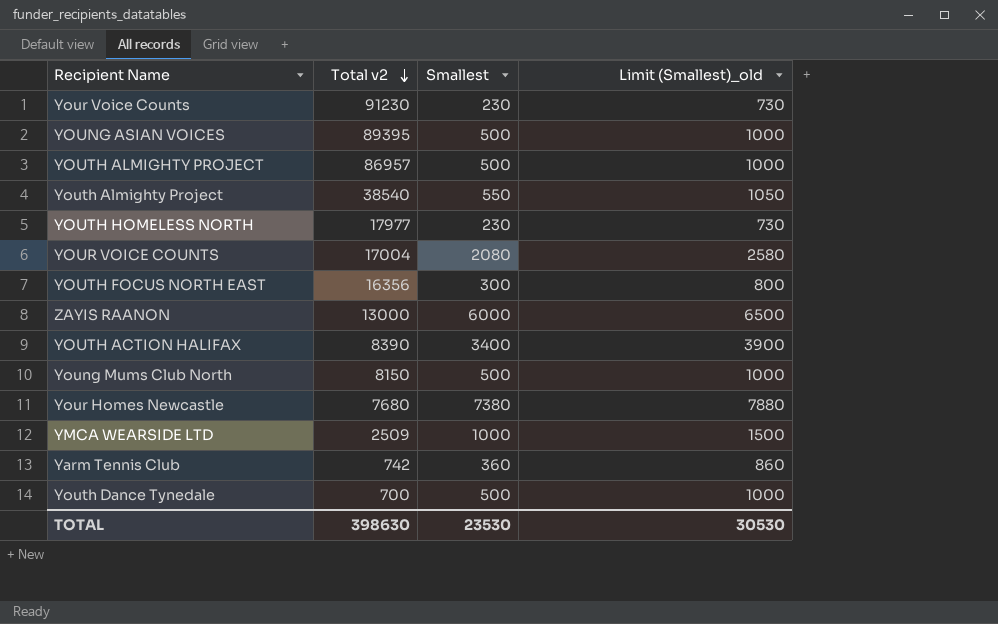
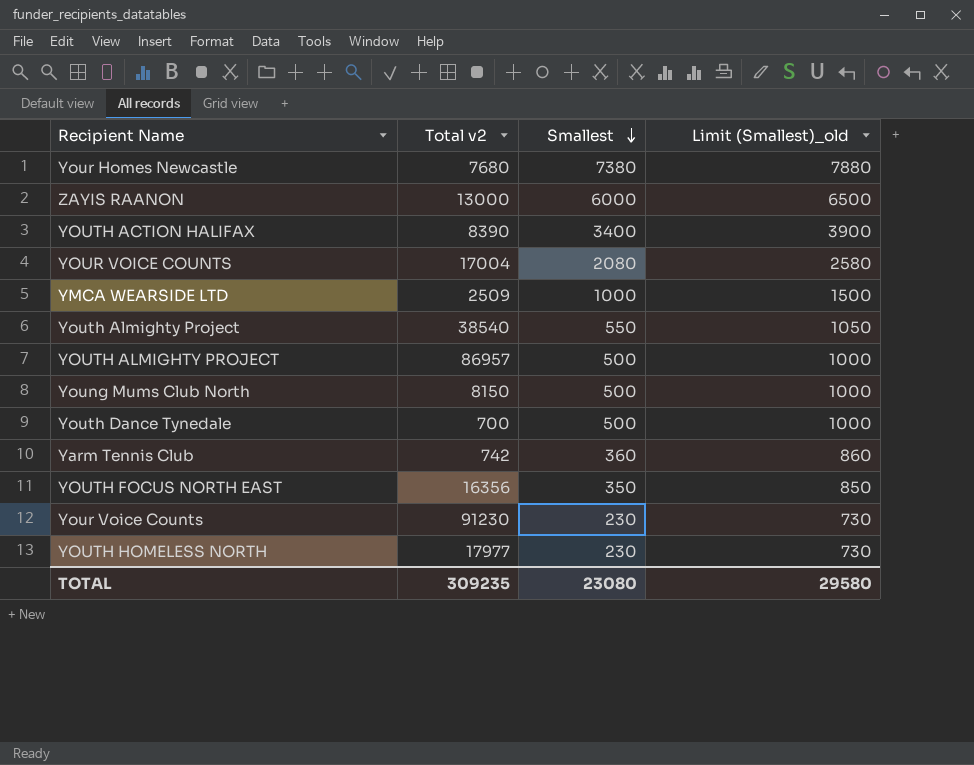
row order: Total v2 descending -> Smallest descending
row YOUNG ASIAN VOICES: 89395 | 500 | 1000 -> none
YOUTH FOCUS NORTH EAST | Smallest: 300 -> 350
YOUTH FOCUS NORTH EAST | Limit (Smallest)_old: 800 -> 850
TOTAL | Total v2: 398630 -> 309235
TOTAL | Smallest: 23530 -> 23080
TOTAL | Limit (Smallest)_old: 30530 -> 29580

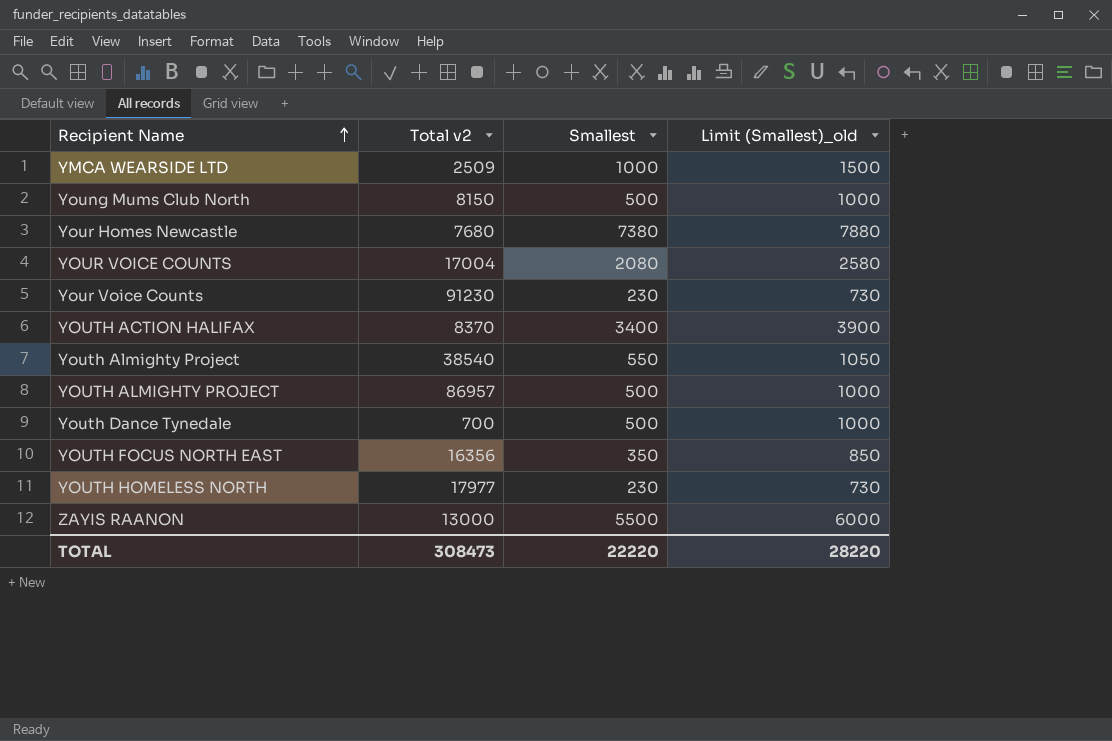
row order: Smallest descending -> Recipient Name ascending
row Yarm Tennis Club: 742 | 360 | 860 -> none
YOUTH ACTION HALIFAX | Total v2: 8390 -> 8370
ZAYIS RAANON | Smallest: 6000 -> 5500
ZAYIS RAANON | Limit (Smallest)_old: 6500 -> 6000
TOTAL | Total v2: 309235 -> 308473
TOTAL | Smallest: 23080 -> 22220
TOTAL | Limit (Smallest)_old: 29580 -> 28220

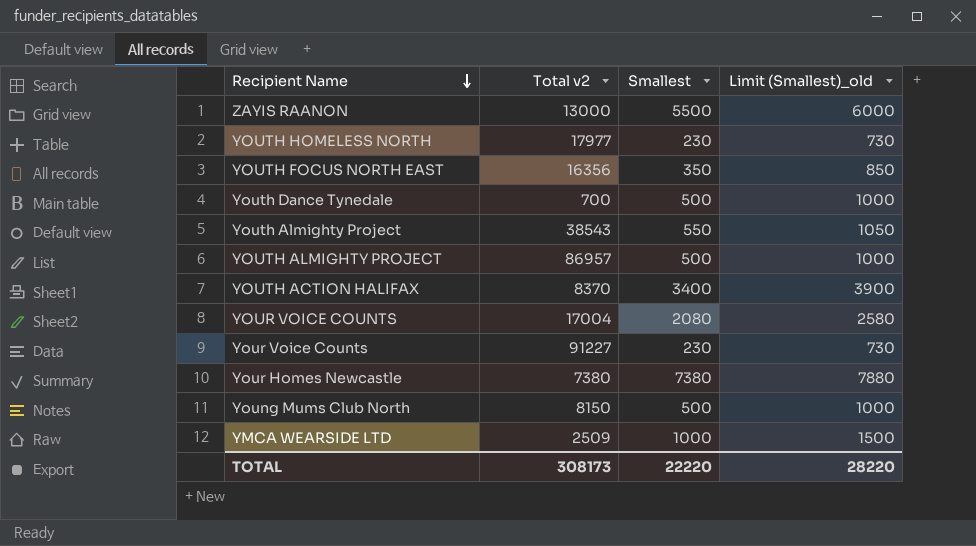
row order: Recipient Name ascending -> Recipient Name descending
Youth Almighty Project | Total v2: 38540 -> 38543
Your Voice Counts | Total v2: 91230 -> 91227
Your Homes Newcastle | Total v2: 7680 -> 7380
TOTAL | Total v2: 308473 -> 308173

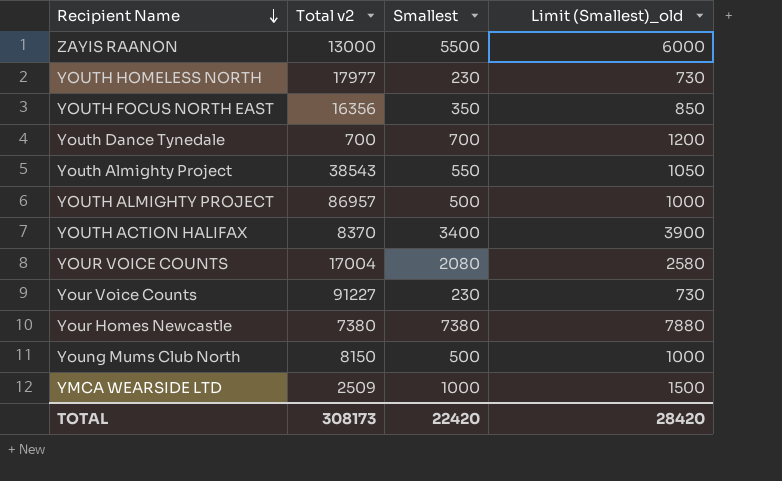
Youth Dance Tynedale | Smallest: 500 -> 700
Youth Dance Tynedale | Limit (Smallest)_old: 1000 -> 1200
TOTAL | Smallest: 22220 -> 22420
TOTAL | Limit (Smallest)_old: 28220 -> 28420

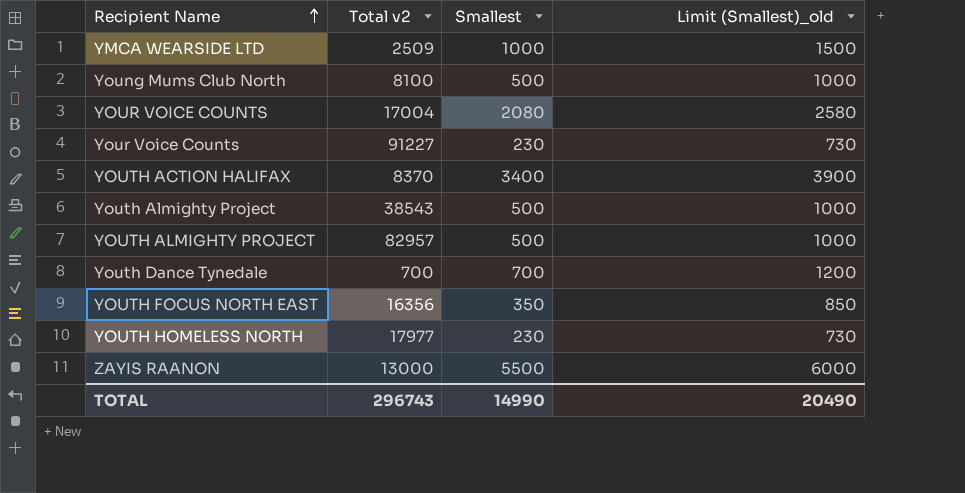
row order: Recipient Name descending -> Recipient Name ascending
row Your Homes Newcastle: 7380 | 7380 | 7880 -> none
Young Mums Club North | Total v2: 8150 -> 8100
Youth Almighty Project | Smallest: 550 -> 500
Youth Almighty Project | Limit (Smallest)_old: 1050 -> 1000
YOUTH ALMIGHTY PROJECT | Total v2: 86957 -> 82957
TOTAL | Total v2: 308173 -> 296743
TOTAL | Smallest: 22420 -> 14990
TOTAL | Limit (Smallest)_old: 28420 -> 20490

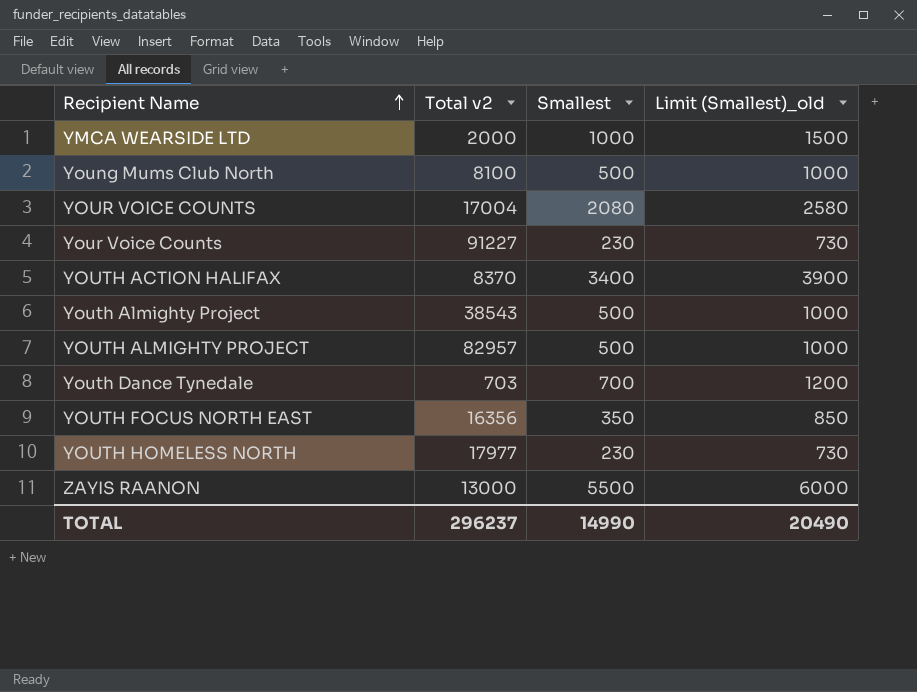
YMCA WEARSIDE LTD | Total v2: 2509 -> 2000
Youth Dance Tynedale | Total v2: 700 -> 703
TOTAL | Total v2: 296743 -> 296237

